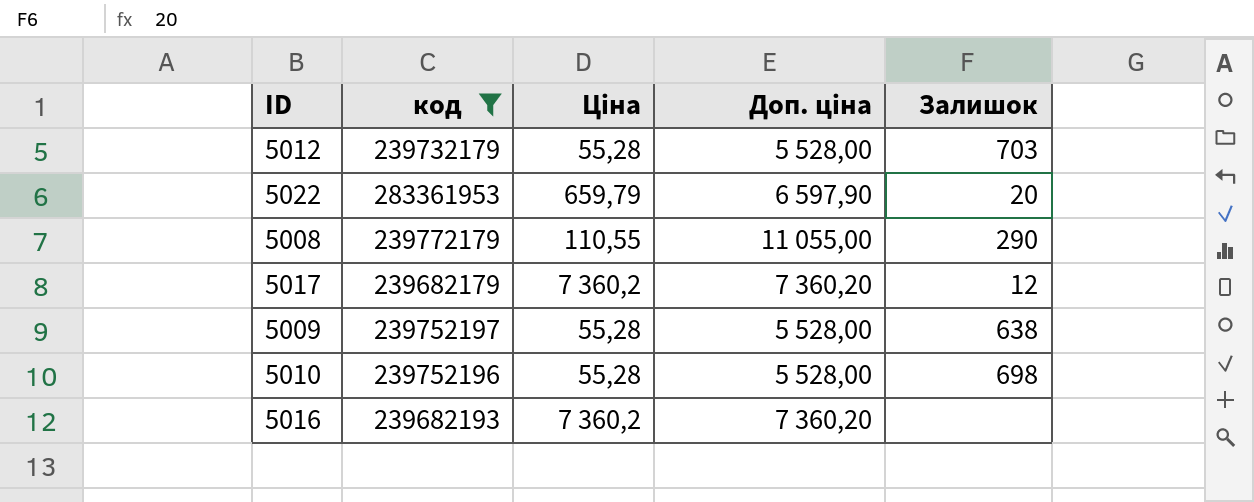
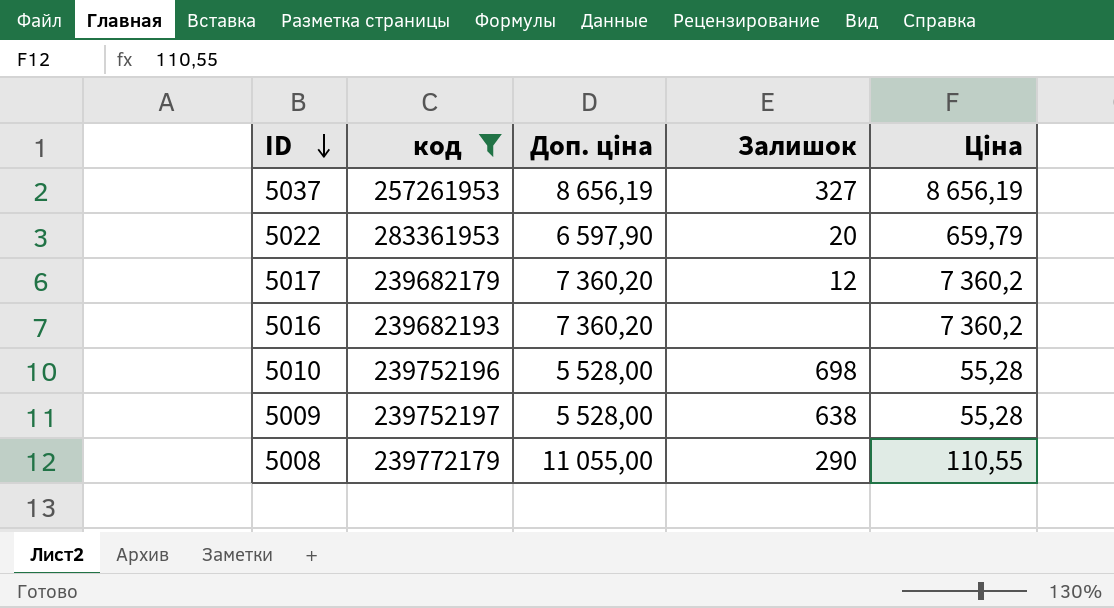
row order: none -> ID descending
column Ціна | position: 3 -> 5
row 5012: 239732179 | 55,28 | 5 528,00 | 703 -> none
row 5037: none -> 257261953 | 8 656,19 | 327 | 8 656,19

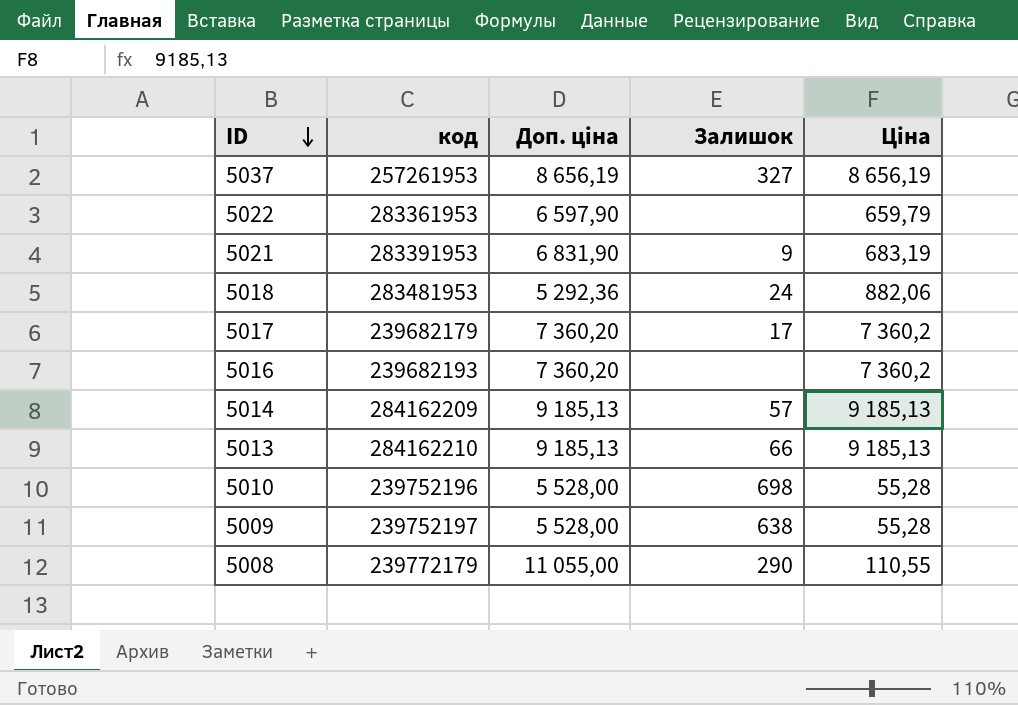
filter: код <= 283361953 -> none
5022 | Залишок: 20 -> none
5017 | Залишок: 12 -> 17

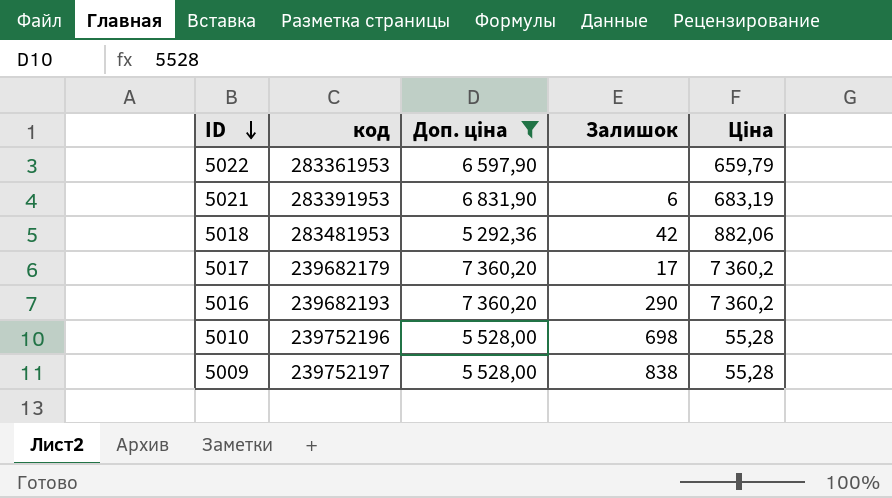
filter: none -> Доп. ціна <= 7 360,20
5021 | Залишок: 9 -> 6
5018 | Залишок: 24 -> 42
5016 | Залишок: none -> 290
5009 | Залишок: 638 -> 838

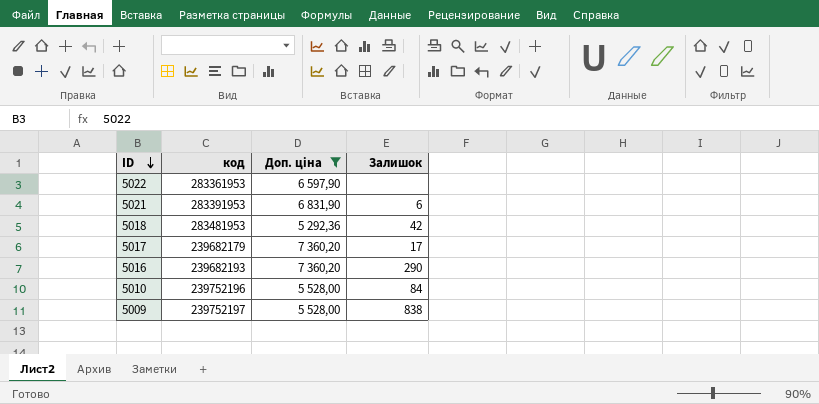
column Ціна | position: 5 -> none
5010 | Залишок: 698 -> 84

